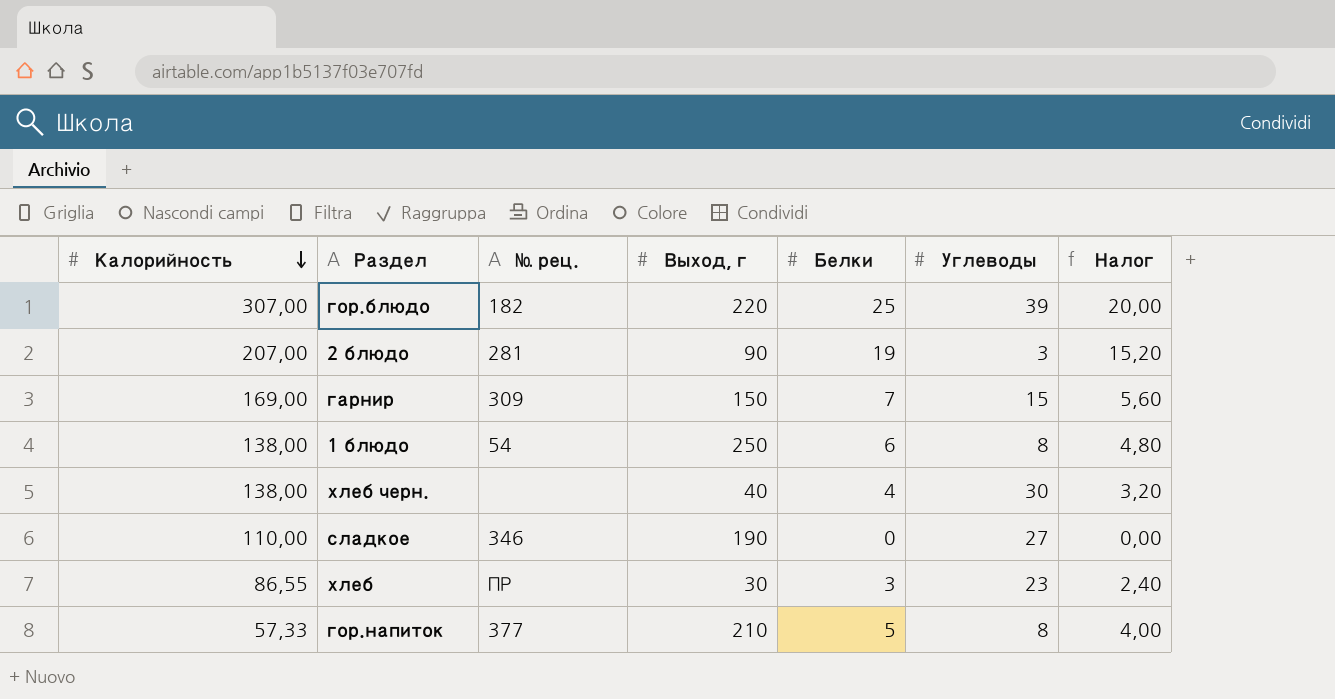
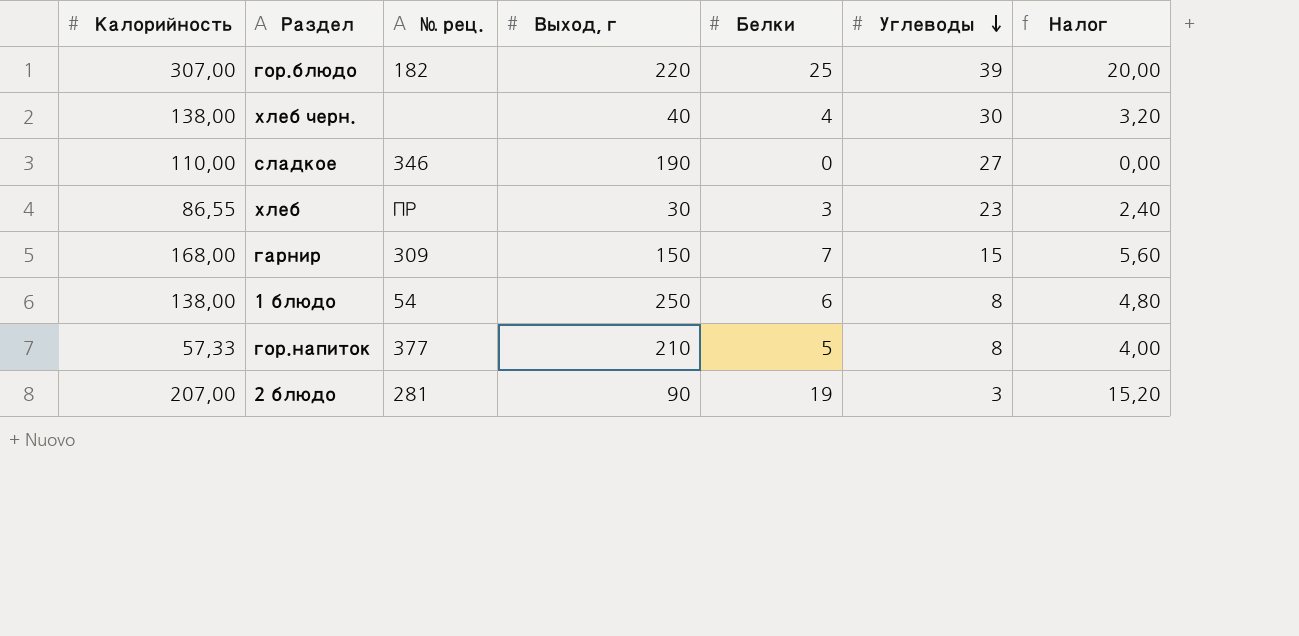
row order: Калорийность descending -> Углеводы descending
гарнир | Калорийность: 169,00 -> 168,00

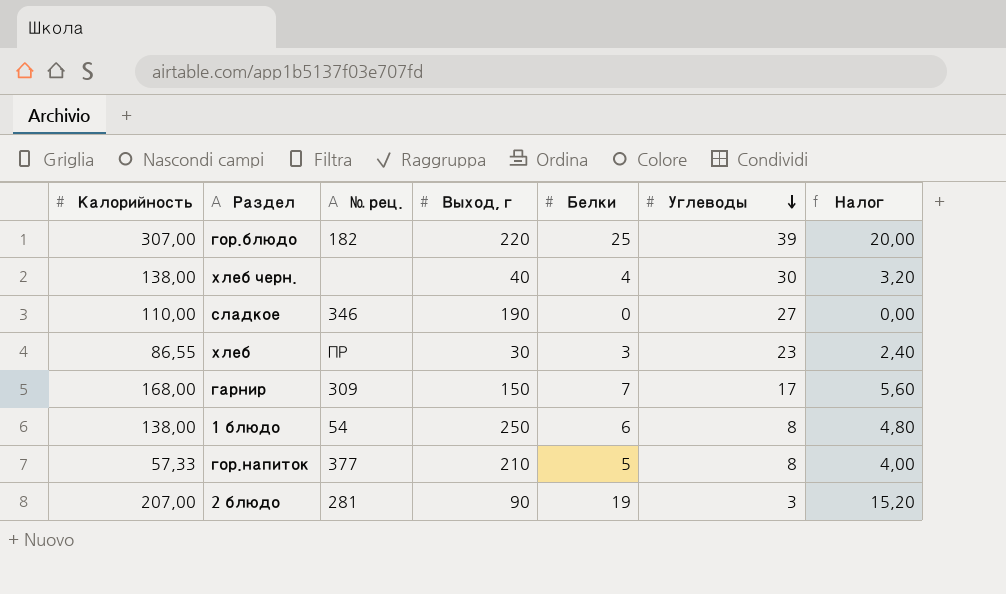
гарнир | Углеводы: 15 -> 17

